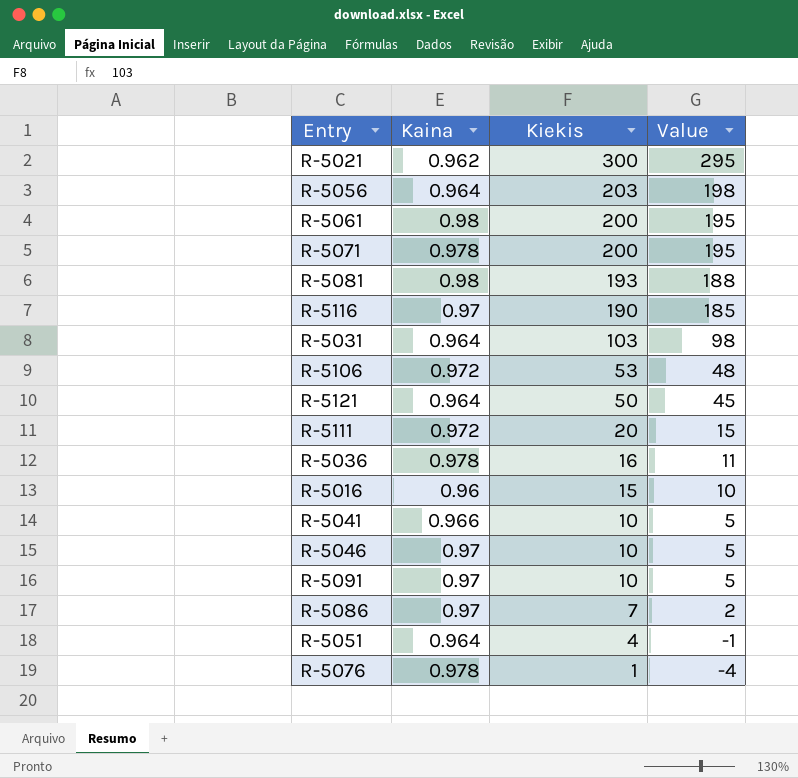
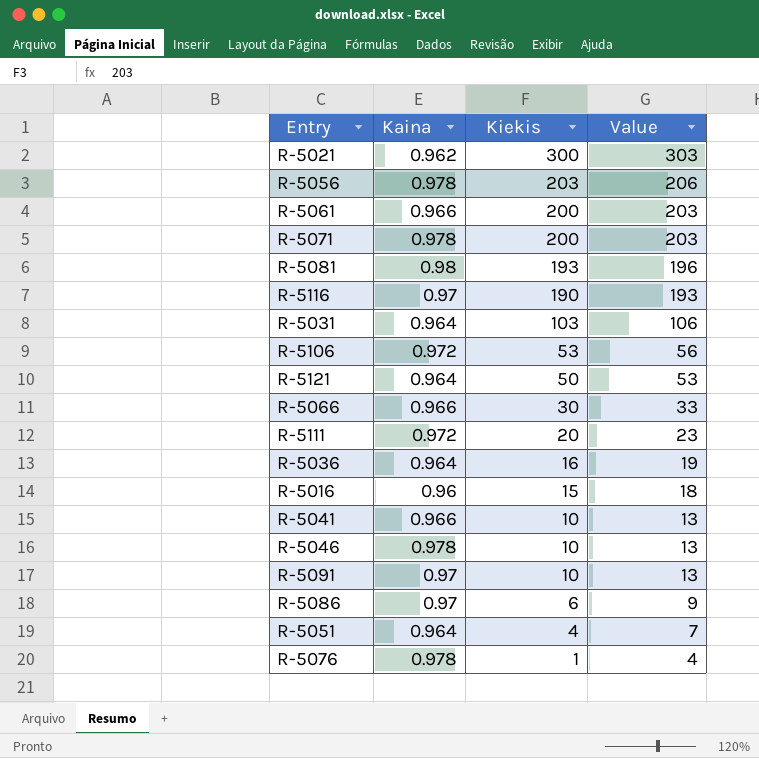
column Value | formula: [Kiekis] - 5 -> [Kiekis] + 3
R-5056 | Kaina: 0.964 -> 0.978
R-5061 | Kaina: 0.98 -> 0.966
row R-5066: none -> 0.966 | 30 | 33
R-5036 | Kaina: 0.978 -> 0.964
R-5046 | Kaina: 0.97 -> 0.978
R-5086 | Kiekis: 7 -> 6

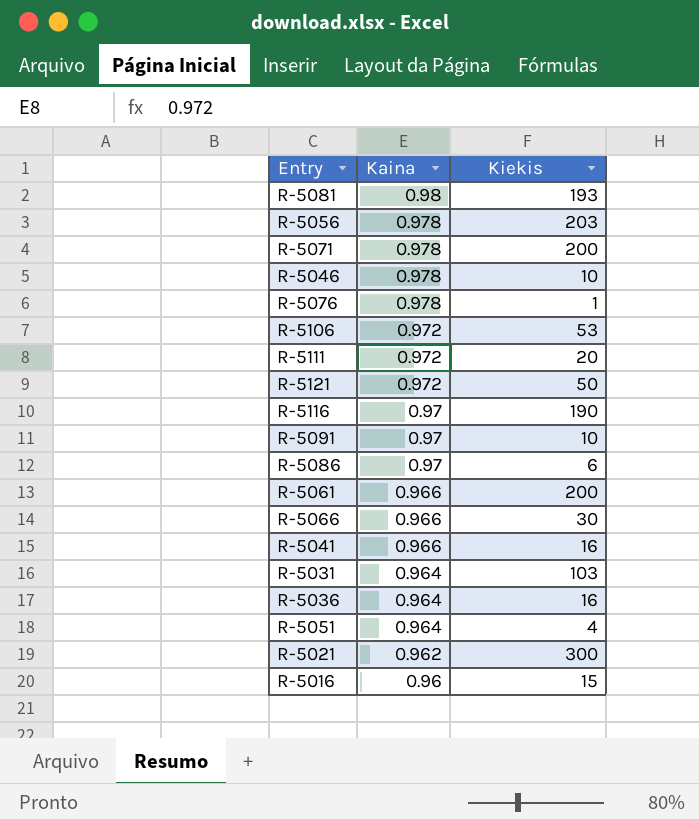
row order: Kiekis descending -> Kaina descending
column Value | formula: [Kiekis] + 3 -> none
R-5121 | Kaina: 0.964 -> 0.972
R-5041 | Kiekis: 10 -> 16

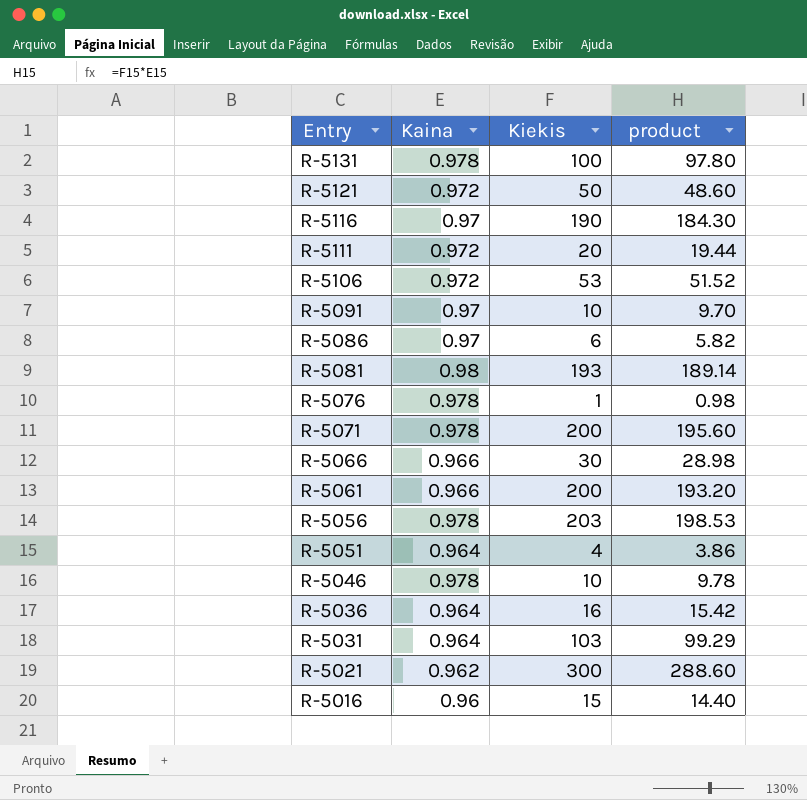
row order: Kaina descending -> Entry descending
column product | formula: none -> [Kaina] * [Kiekis]
row R-5041: 0.966 | 16 -> none
row R-5131: none -> 0.978 | 100 | 97.80

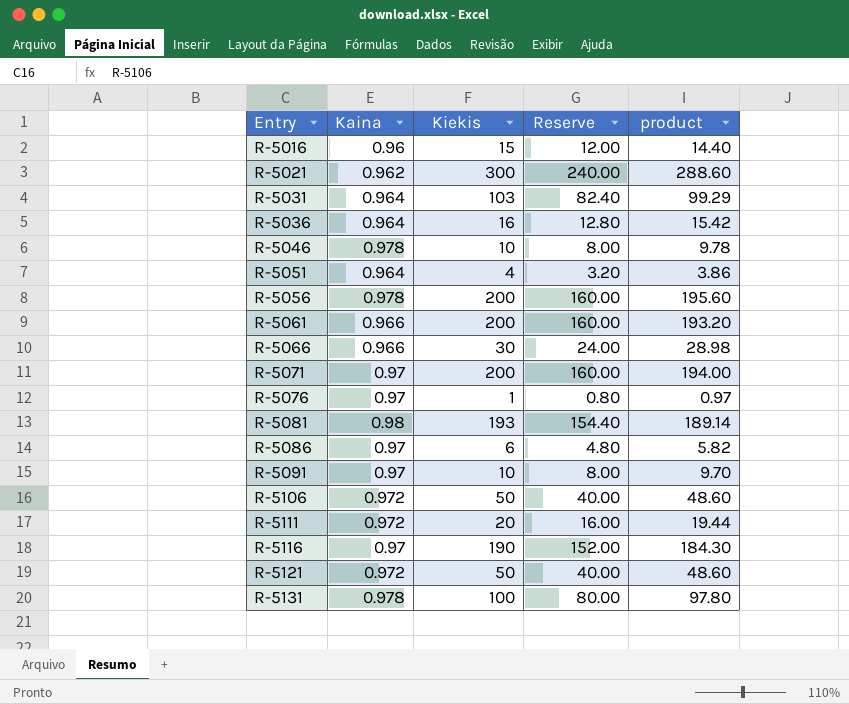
row order: Entry descending -> Entry ascending
column Reserve | formula: none -> [Kiekis] * 0.8
R-5056 | Kiekis: 203 -> 200
R-5056 | product: 198.53 -> 195.60
R-5071 | Kaina: 0.978 -> 0.97
R-5071 | product: 195.60 -> 194.00
R-5076 | Kaina: 0.978 -> 0.97
R-5076 | product: 0.98 -> 0.97
R-5106 | Kiekis: 53 -> 50
R-5106 | product: 51.52 -> 48.60

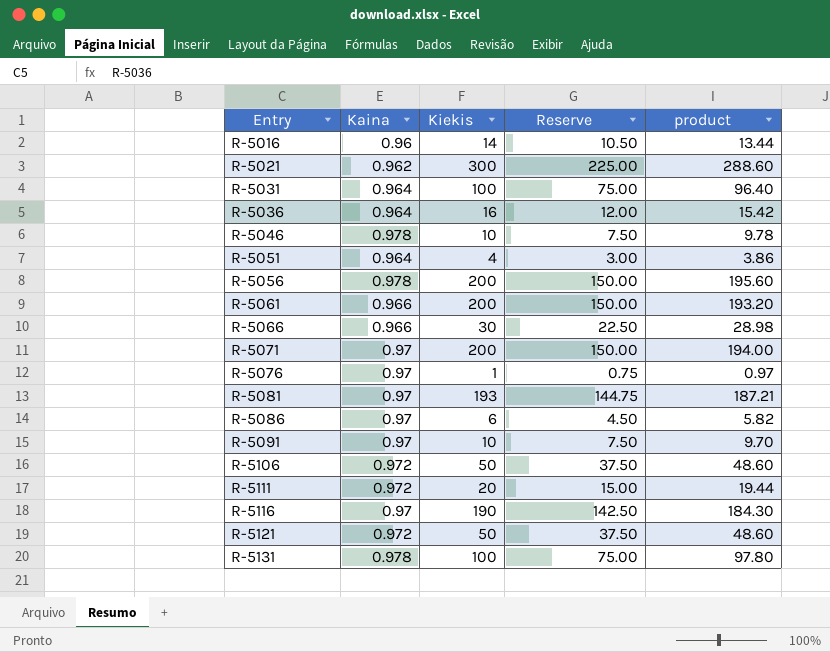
column Reserve | formula: [Kiekis] * 0.8 -> [Kiekis] * 0.75
R-5016 | Kiekis: 15 -> 14
R-5016 | product: 14.40 -> 13.44
R-5031 | Kiekis: 103 -> 100
R-5031 | product: 99.29 -> 96.40
R-5081 | Kaina: 0.98 -> 0.97
R-5081 | product: 189.14 -> 187.21

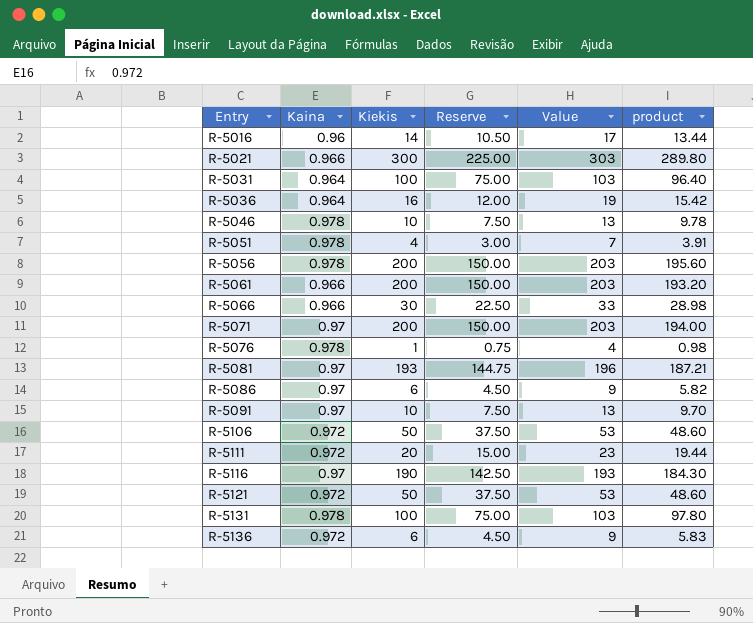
column Value | formula: none -> [Kiekis] + 3
R-5021 | Kaina: 0.962 -> 0.966
R-5021 | product: 288.60 -> 289.80
R-5051 | Kaina: 0.964 -> 0.978
R-5051 | product: 3.86 -> 3.91
R-5076 | Kaina: 0.97 -> 0.978
R-5076 | product: 0.97 -> 0.98
row R-5136: none -> 0.972 | 6 | 4.50 | 9 | 5.83

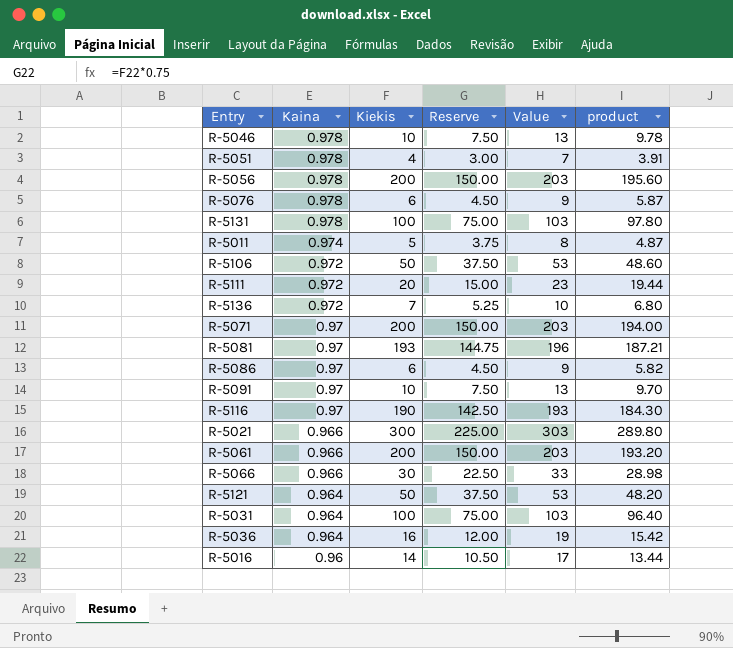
row order: Entry ascending -> Kaina descending
R-5076 | Kiekis: 1 -> 6
R-5076 | Reserve: 0.75 -> 4.50
R-5076 | Value: 4 -> 9
R-5076 | product: 0.98 -> 5.87
row R-5011: none -> 0.974 | 5 | 3.75 | 8 | 4.87
R-5136 | Kiekis: 6 -> 7
R-5136 | Reserve: 4.50 -> 5.25
R-5136 | Value: 9 -> 10
R-5136 | product: 5.83 -> 6.80
R-5121 | Kaina: 0.972 -> 0.964
R-5121 | product: 48.60 -> 48.20

